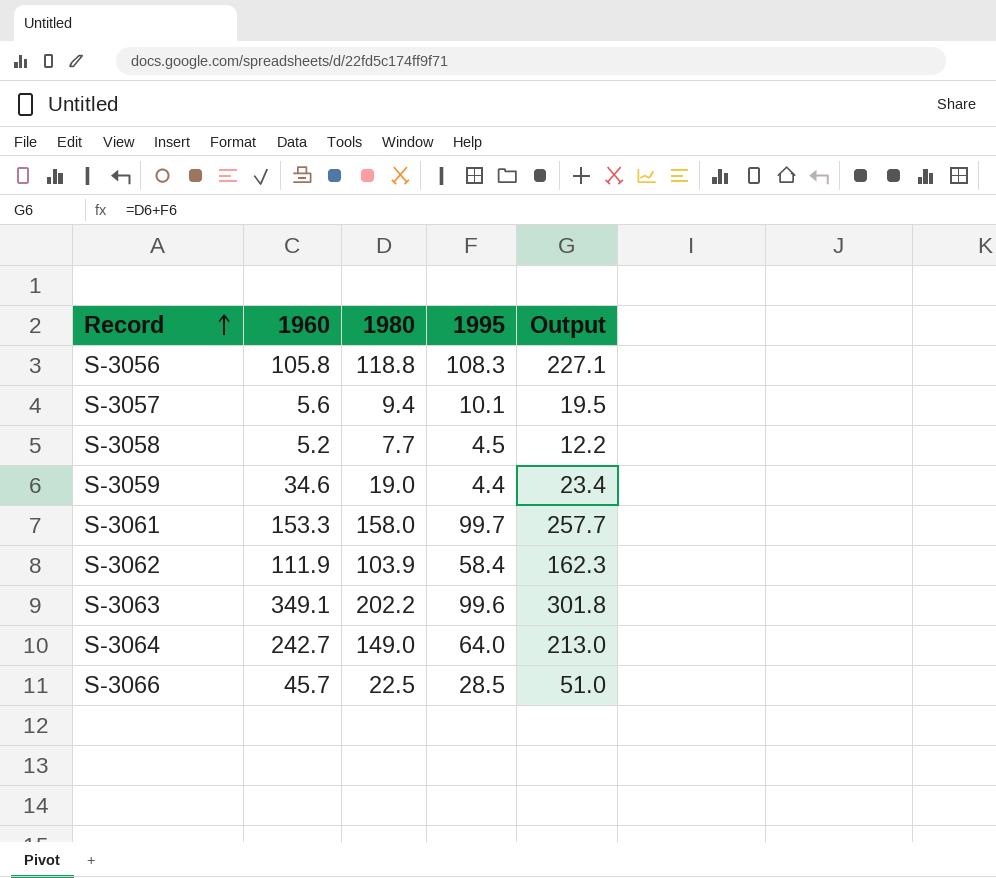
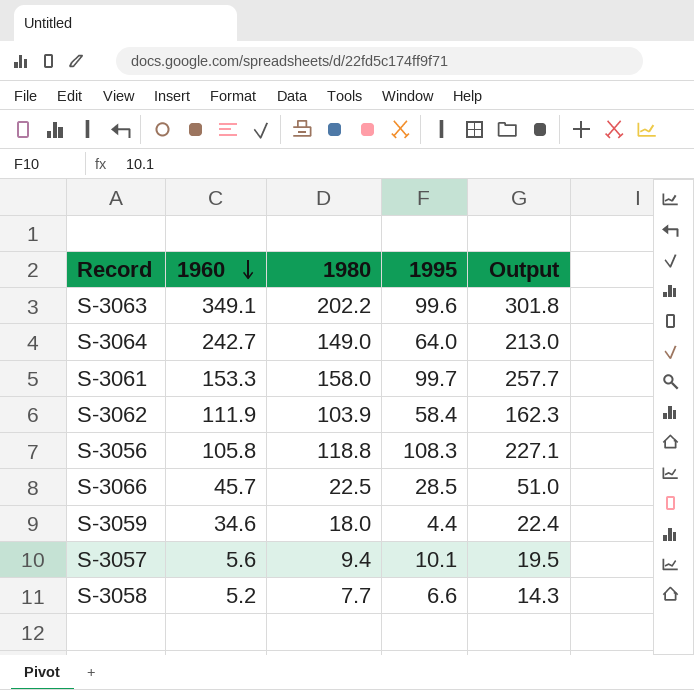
row order: Record ascending -> 1960 descending
S-3059 | 1980: 19.0 -> 18.0
S-3059 | Output: 23.4 -> 22.4
S-3058 | 1995: 4.5 -> 6.6
S-3058 | Output: 12.2 -> 14.3

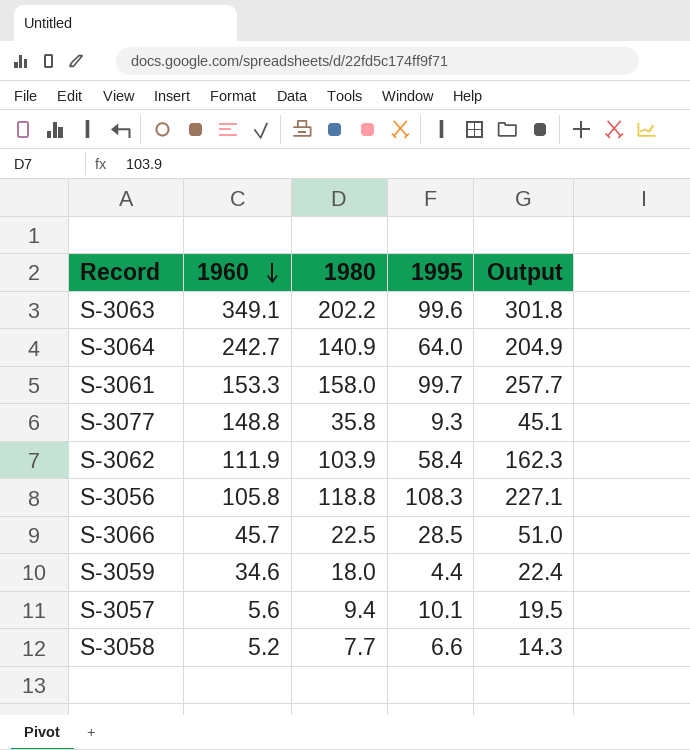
S-3064 | 1980: 149.0 -> 140.9
S-3064 | Output: 213.0 -> 204.9
row S-3077: none -> 148.8 | 35.8 | 9.3 | 45.1

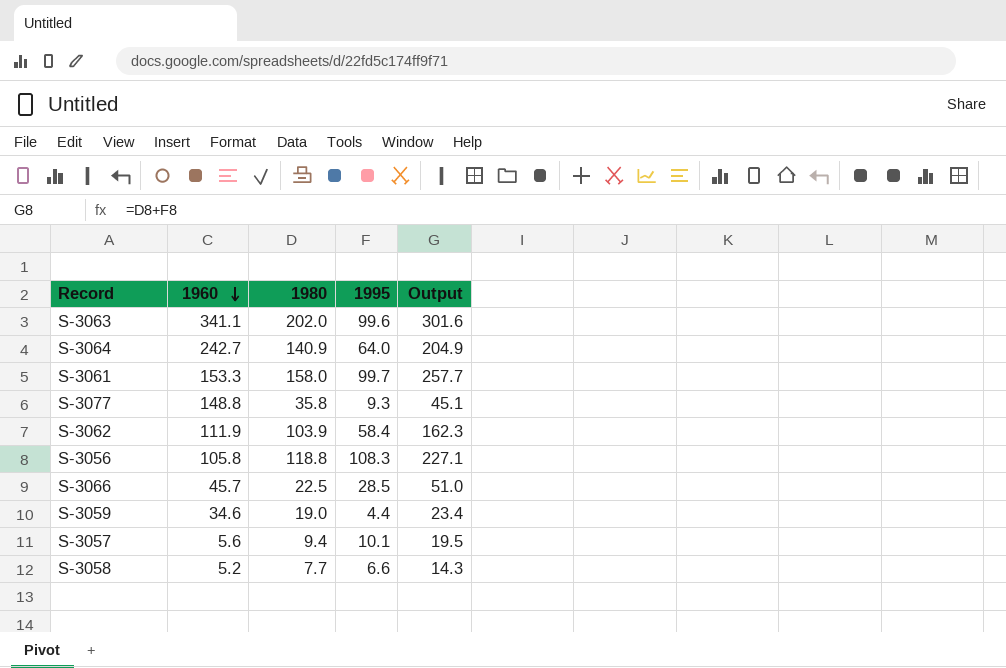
S-3063 | 1960: 349.1 -> 341.1
S-3063 | 1980: 202.2 -> 202.0
S-3063 | Output: 301.8 -> 301.6
S-3059 | 1980: 18.0 -> 19.0
S-3059 | Output: 22.4 -> 23.4

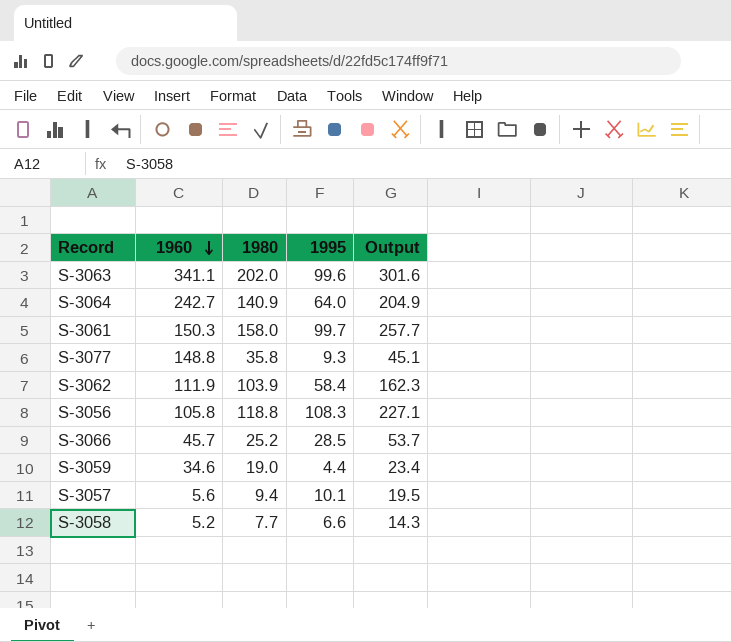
S-3061 | 1960: 153.3 -> 150.3
S-3066 | 1980: 22.5 -> 25.2
S-3066 | Output: 51.0 -> 53.7

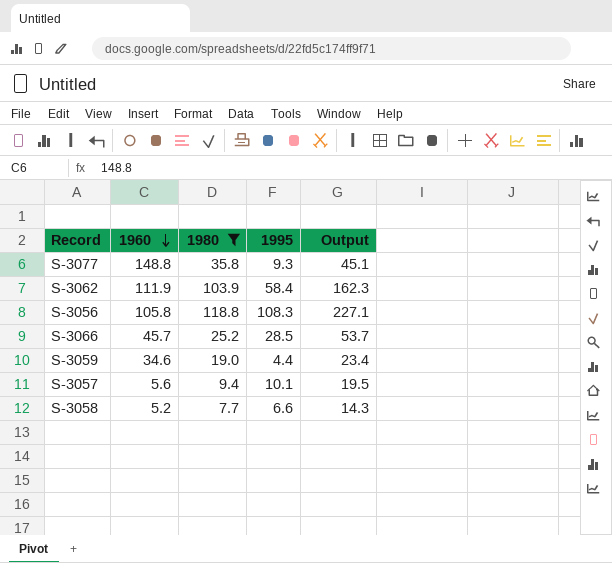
filter: none -> 1980 <= 118.8

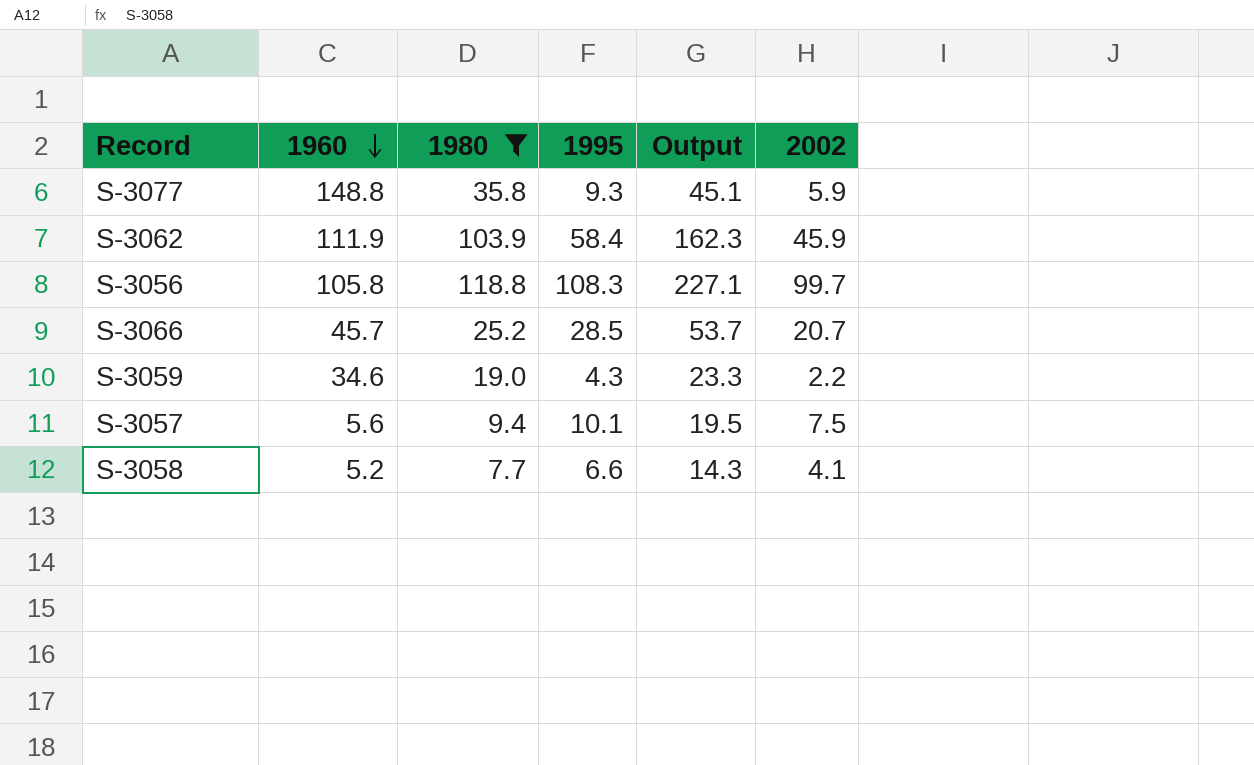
column 2002 | position: none -> 6
S-3059 | 1995: 4.4 -> 4.3
S-3059 | Output: 23.4 -> 23.3

